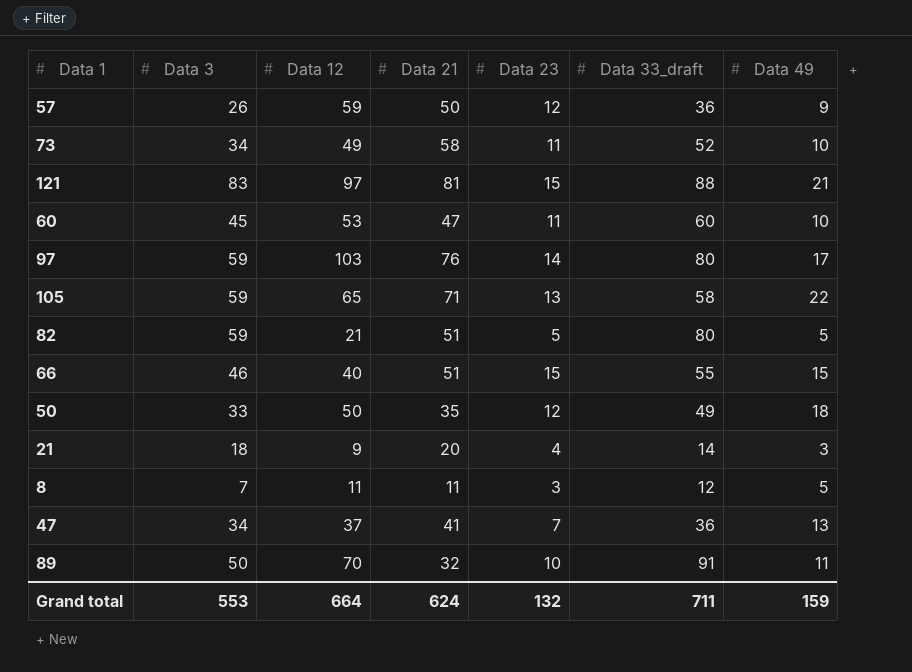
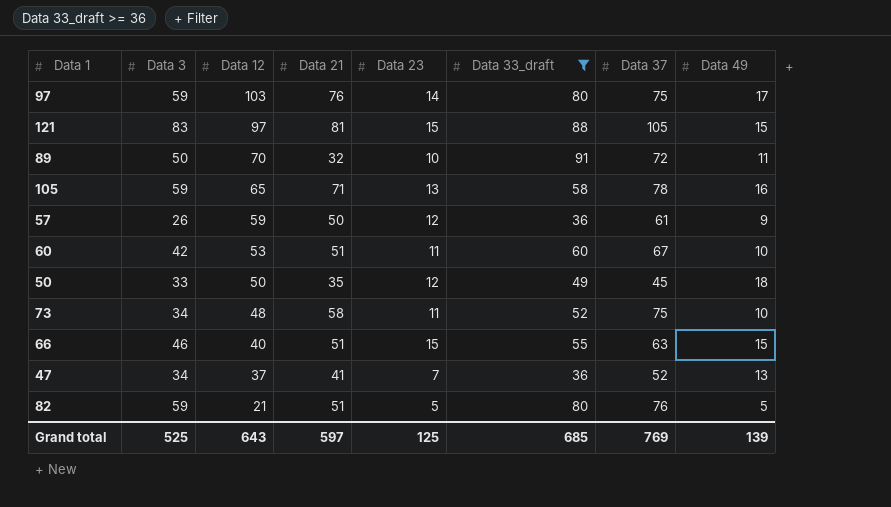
filter: none -> Data 33_draft >= 36
row order: none -> Data 12 descending
column Data 37 | position: none -> 7
121 | Data 49: 21 -> 15
105 | Data 49: 22 -> 16
60 | Data 3: 45 -> 42
60 | Data 21: 47 -> 51
73 | Data 12: 49 -> 48
Grand total | Data 3: 553 -> 525
Grand total | Data 12: 664 -> 643
Grand total | Data 21: 624 -> 597
Grand total | Data 23: 132 -> 125
Grand total | Data 33_draft: 711 -> 685
Grand total | Data 49: 159 -> 139

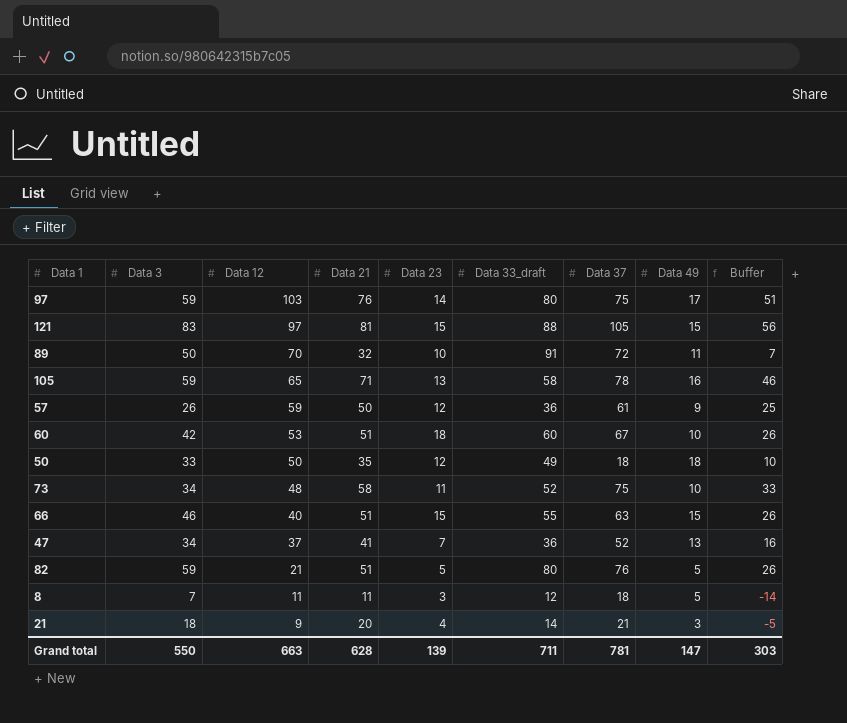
filter: Data 33_draft >= 36 -> none
column Buffer | formula: none -> [Data 21] - 25
60 | Data 23: 11 -> 18
50 | Data 37: 45 -> 18
Grand total | Data 3: 525 -> 550
Grand total | Data 12: 643 -> 663
Grand total | Data 21: 597 -> 628
Grand total | Data 23: 125 -> 139
Grand total | Data 33_draft: 685 -> 711
Grand total | Data 37: 769 -> 781
Grand total | Data 49: 139 -> 147

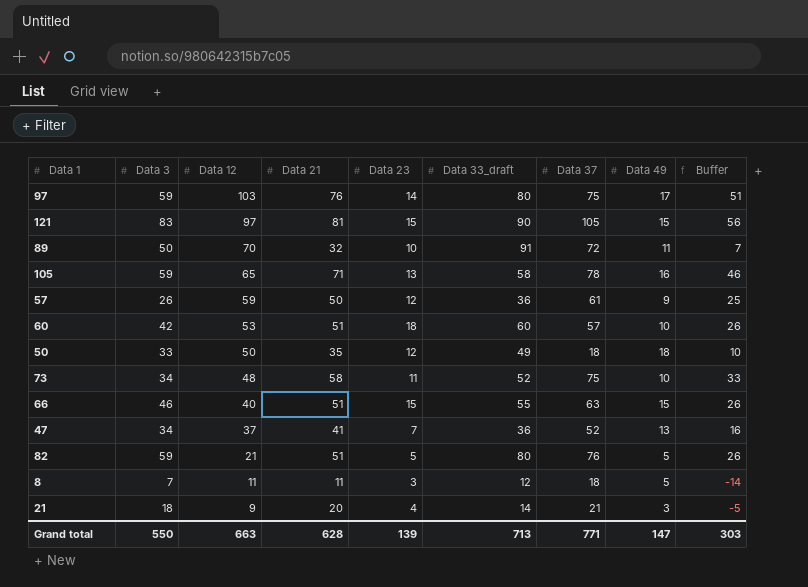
121 | Data 33_draft: 88 -> 90
60 | Data 37: 67 -> 57
Grand total | Data 33_draft: 711 -> 713
Grand total | Data 37: 781 -> 771

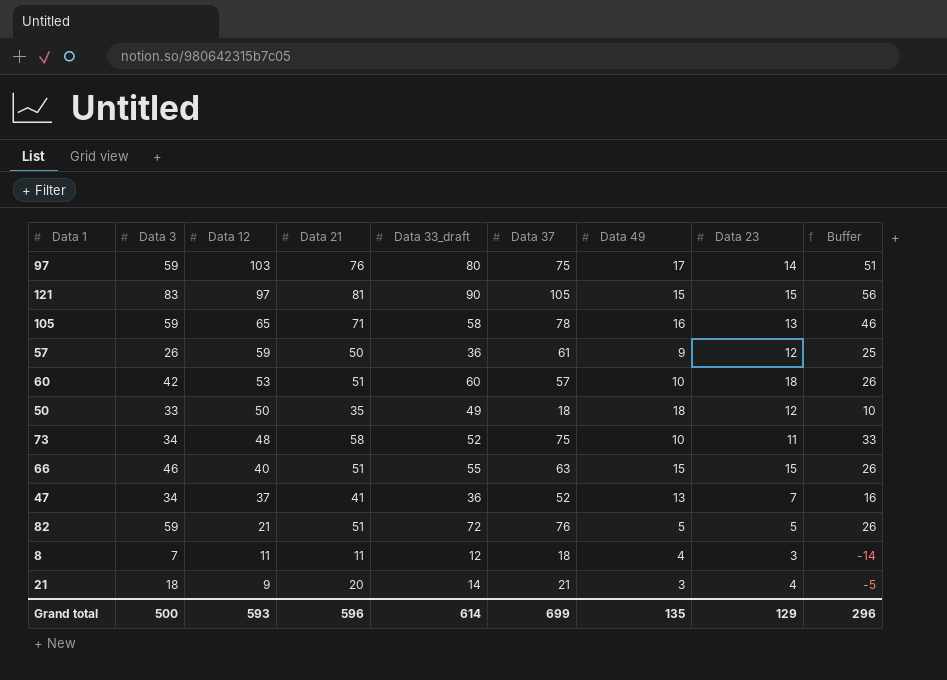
column Data 23 | position: 5 -> 8
row 89: 50 | 70 | 32 | 10 | 91 | 72 | 11 | 7 -> none
82 | Data 33_draft: 80 -> 72
8 | Data 49: 5 -> 4
Grand total | Data 3: 550 -> 500
Grand total | Data 12: 663 -> 593
Grand total | Data 21: 628 -> 596
Grand total | Data 33_draft: 713 -> 614
Grand total | Data 37: 771 -> 699
Grand total | Data 49: 147 -> 135
Grand total | Data 23: 139 -> 129
Grand total | Buffer: 303 -> 296

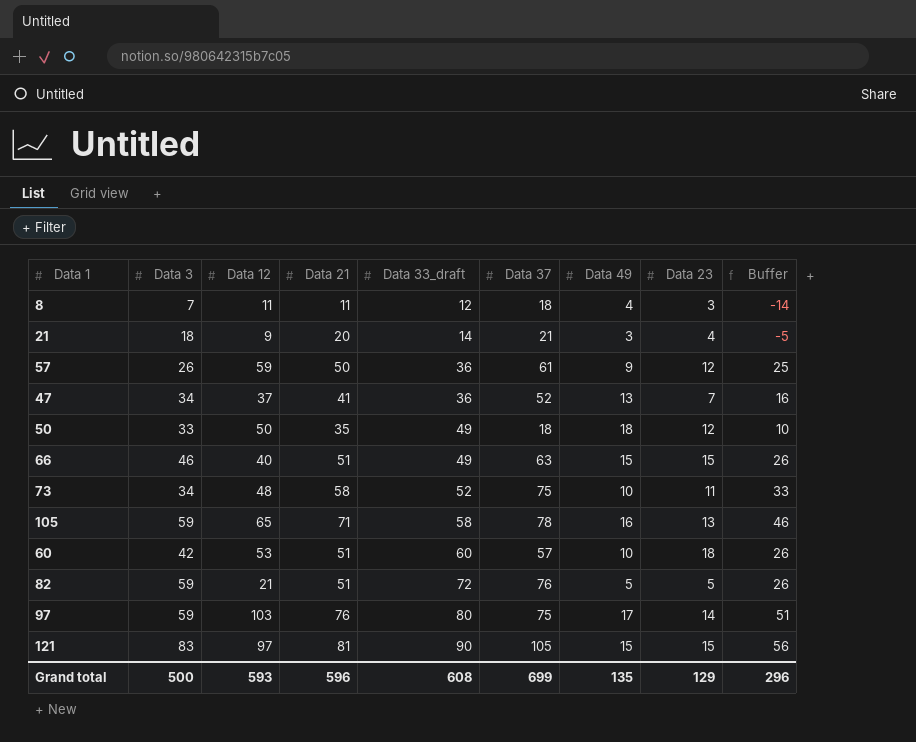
row order: Data 12 descending -> Data 33_draft ascending
66 | Data 33_draft: 55 -> 49
Grand total | Data 33_draft: 614 -> 608

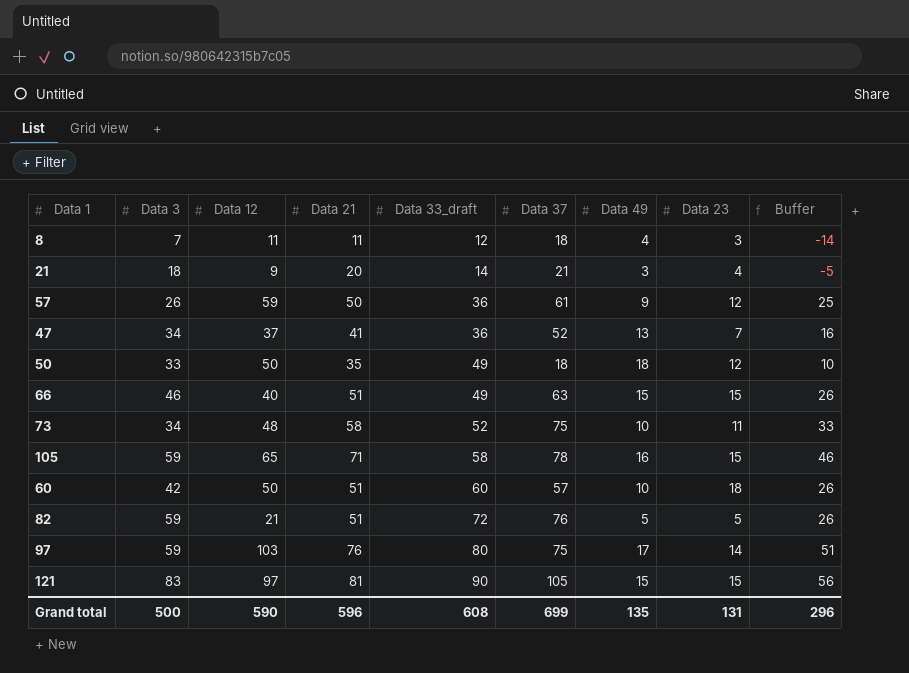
105 | Data 23: 13 -> 15
60 | Data 12: 53 -> 50
Grand total | Data 12: 593 -> 590
Grand total | Data 23: 129 -> 131

